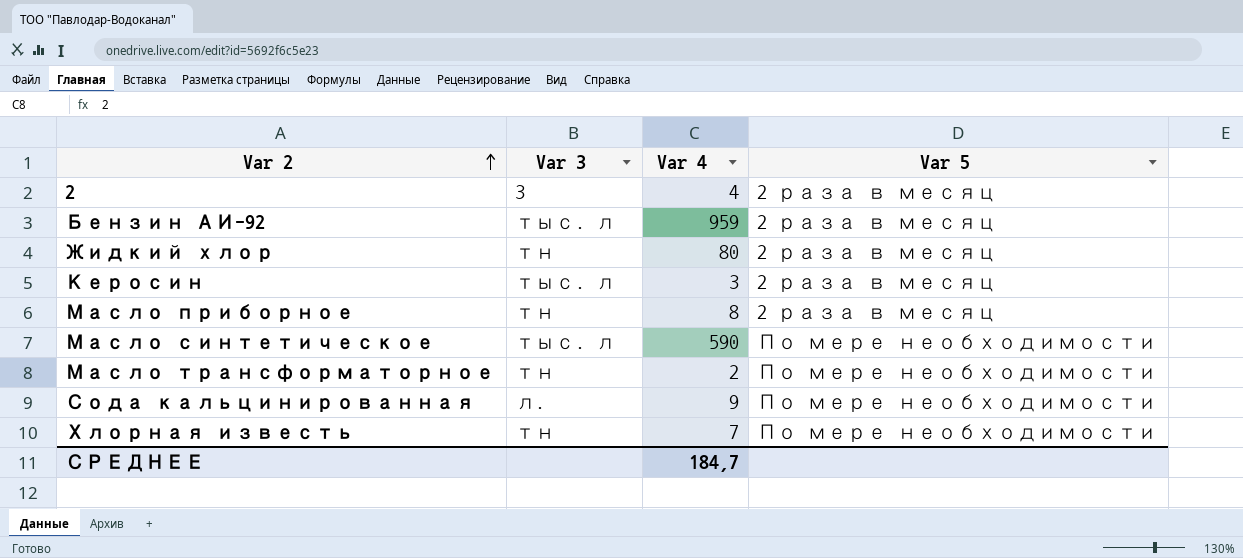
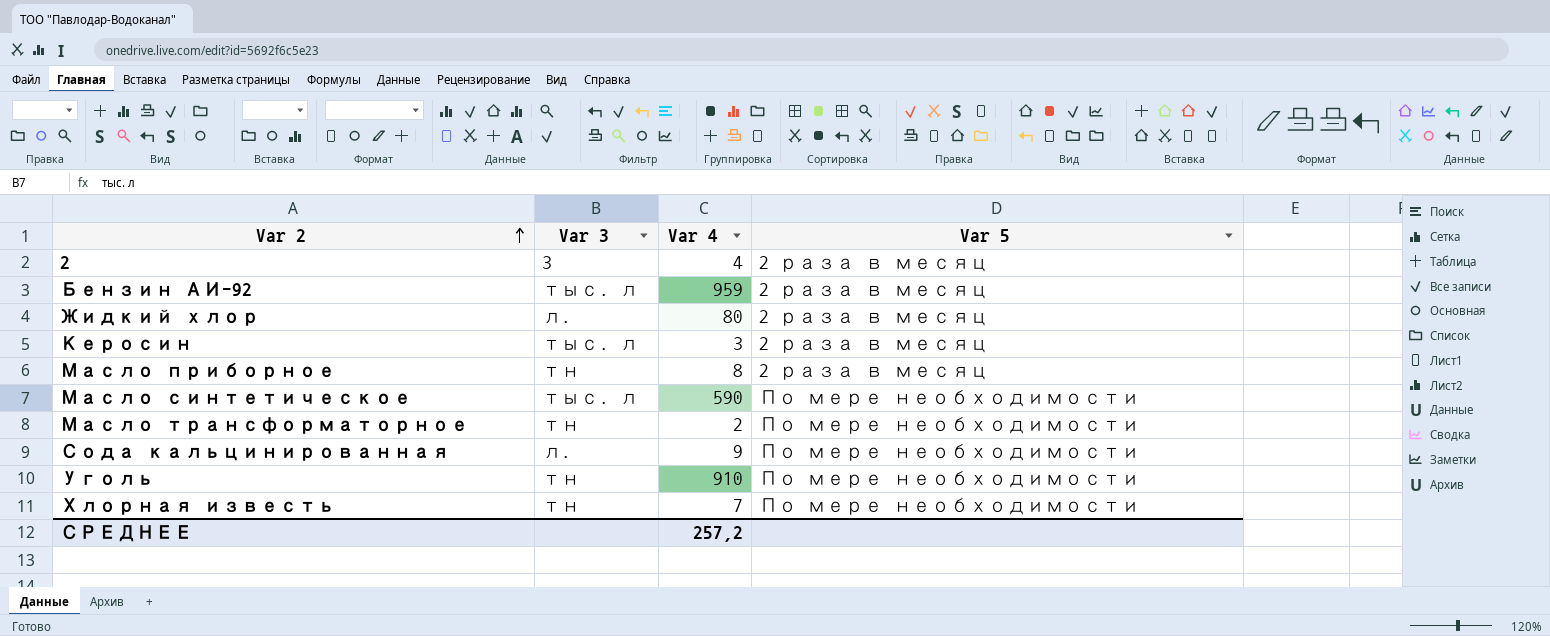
Жидкий хлор | Var 3: тн -> л.
row Уголь: none -> тн | 910 | По мере необходимости
СРЕДНЕЕ | Var 4: 184,7 -> 257,2

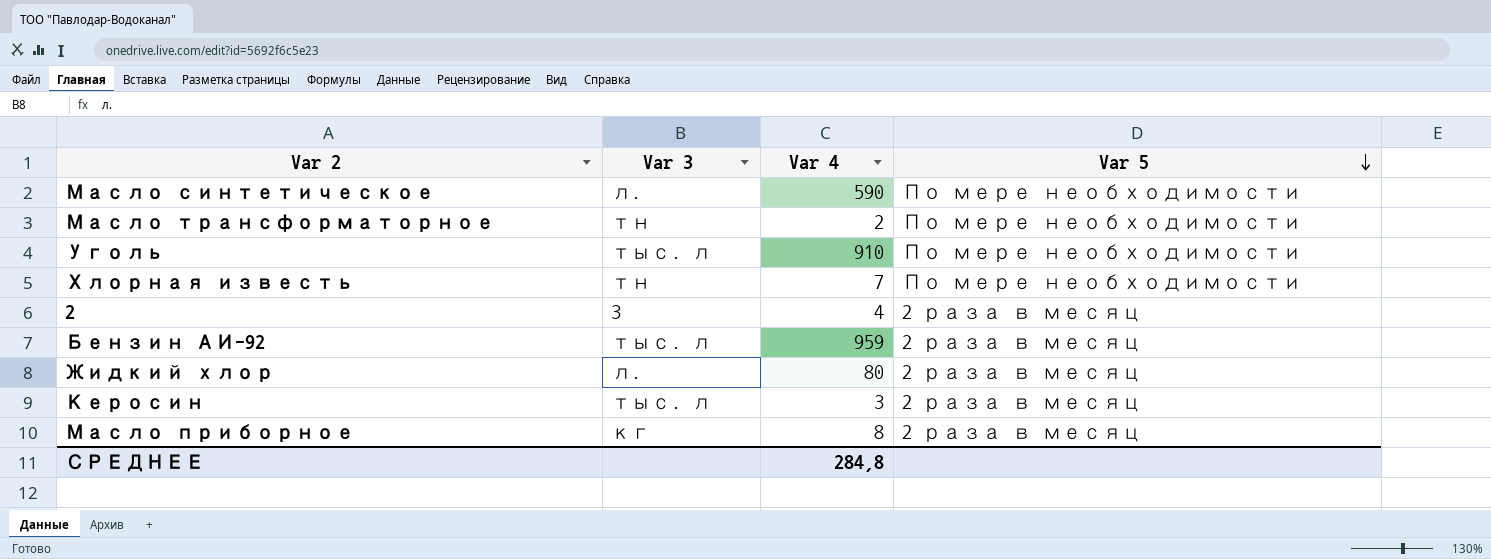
row order: Var 2 ascending -> Var 5 descending
row Сода кальцинированная: л. | 9 | По мере необходимости -> none
Масло синтетическое | Var 3: тыс. л -> л.
Уголь | Var 3: тн -> тыс. л
Масло приборное | Var 3: тн -> кг
СРЕДНЕЕ | Var 4: 257,2 -> 284,8

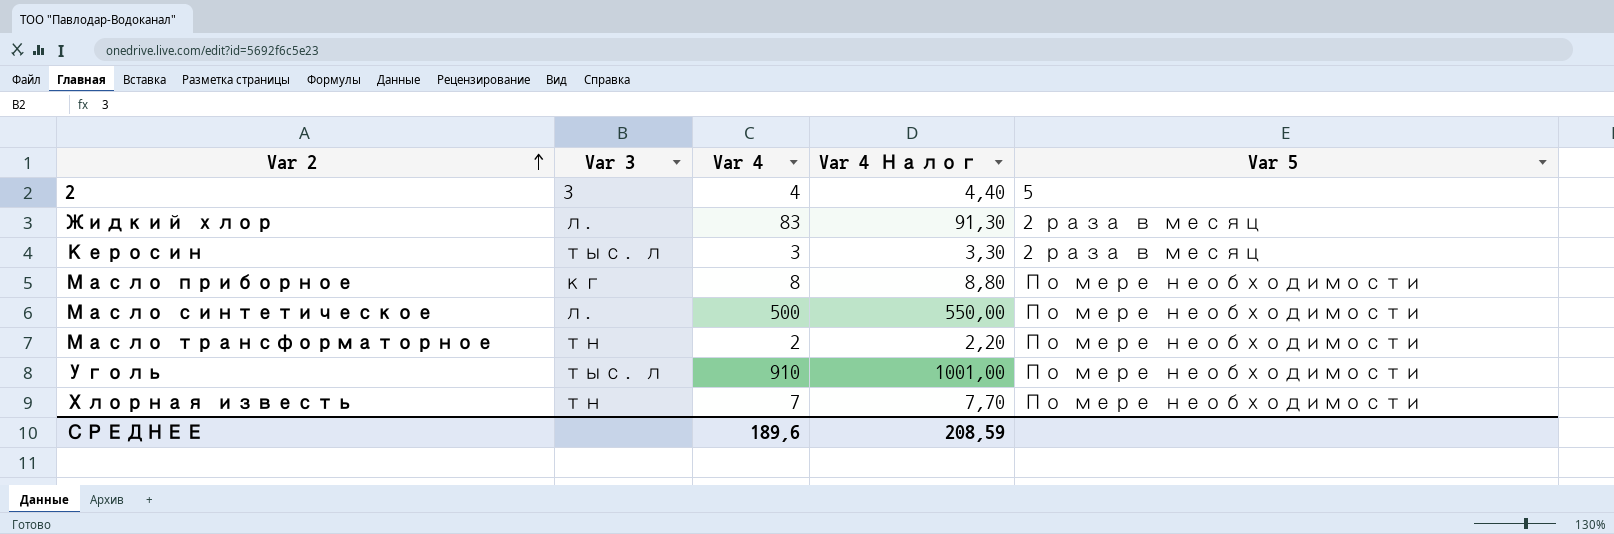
row order: Var 5 descending -> Var 2 ascending
column Var 4 Налог | formula: none -> [Var 4] * 1,1
row Бензин АИ-92: тыс. л | 959 | 2 раза в месяц -> none
2 | Var 5: 2 раза в месяц -> 5
Жидкий хлор | Var 4: 80 -> 83
Масло приборное | Var 5: 2 раза в месяц -> По мере необходимости
Масло синтетическое | Var 4: 590 -> 500
СРЕДНЕЕ | Var 4: 284,8 -> 189,6

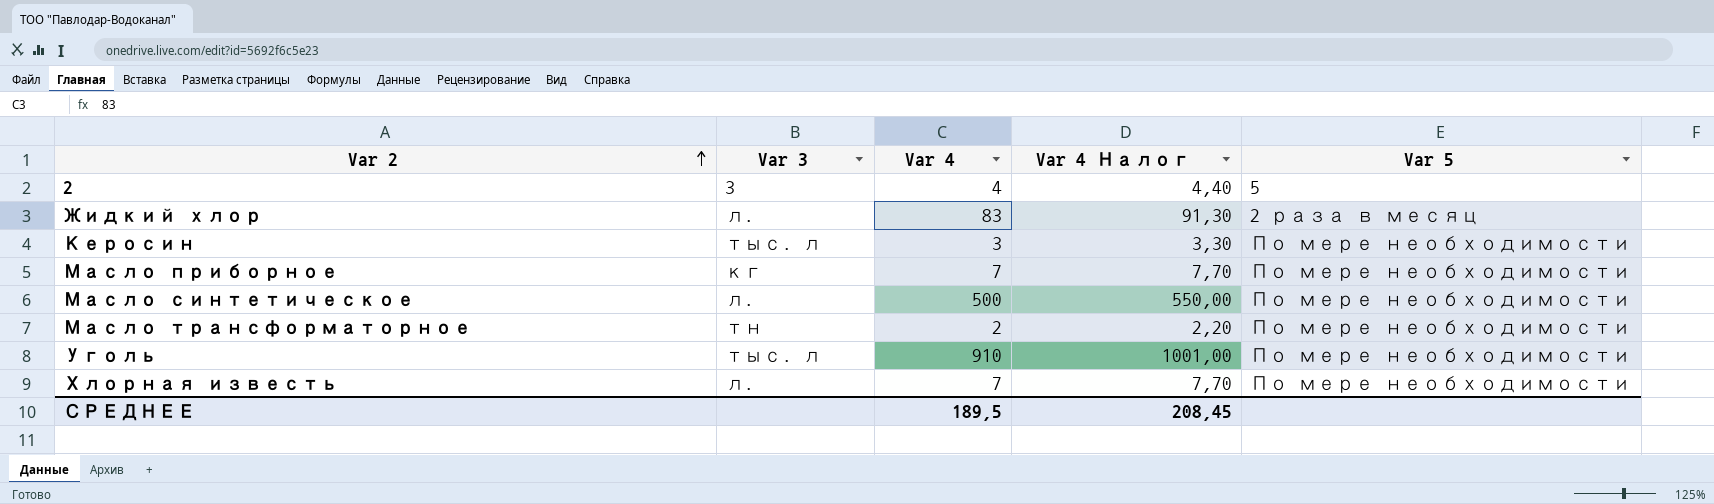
Керосин | Var 5: 2 раза в месяц -> По мере необходимости
Масло приборное | Var 4: 8 -> 7
Масло приборное | Var 4 Налог: 8,80 -> 7,70
Хлорная известь | Var 3: тн -> л.
СРЕДНЕЕ | Var 4: 189,6 -> 189,5
СРЕДНЕЕ | Var 4 Налог: 208,59 -> 208,45

